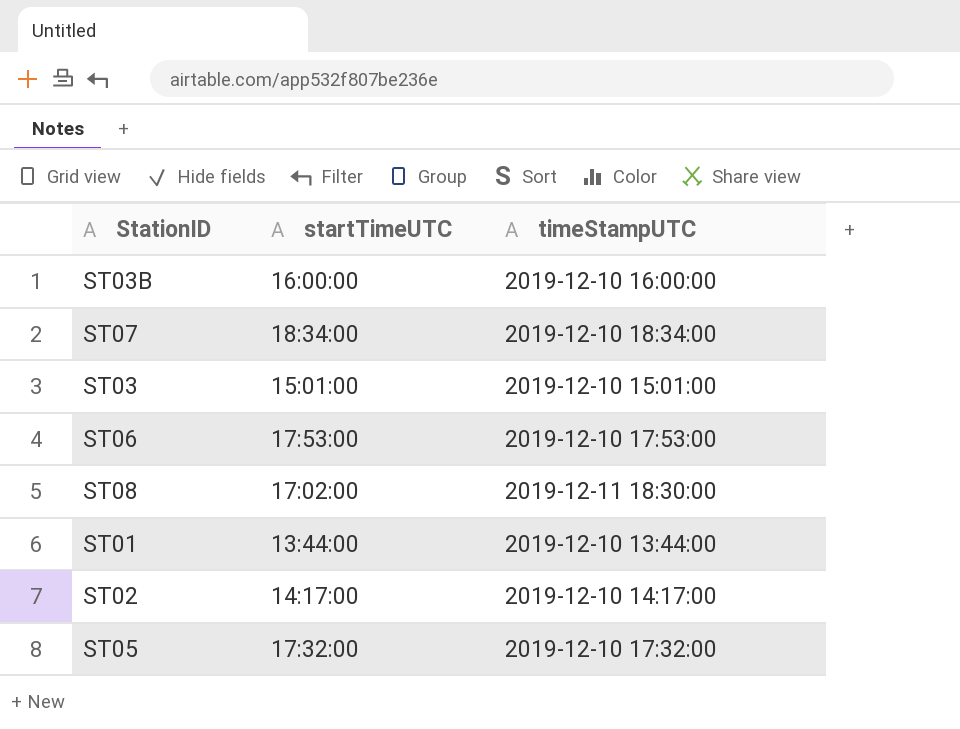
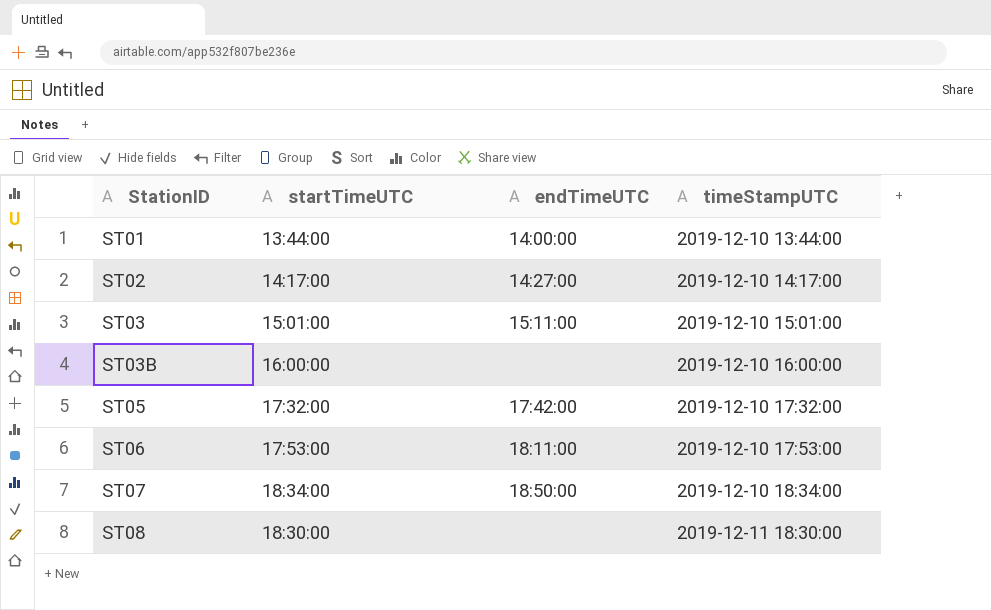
row order: none -> StationID ascending
column endTimeUTC | position: none -> 3
ST08 | startTimeUTC: 17:02:00 -> 18:30:00

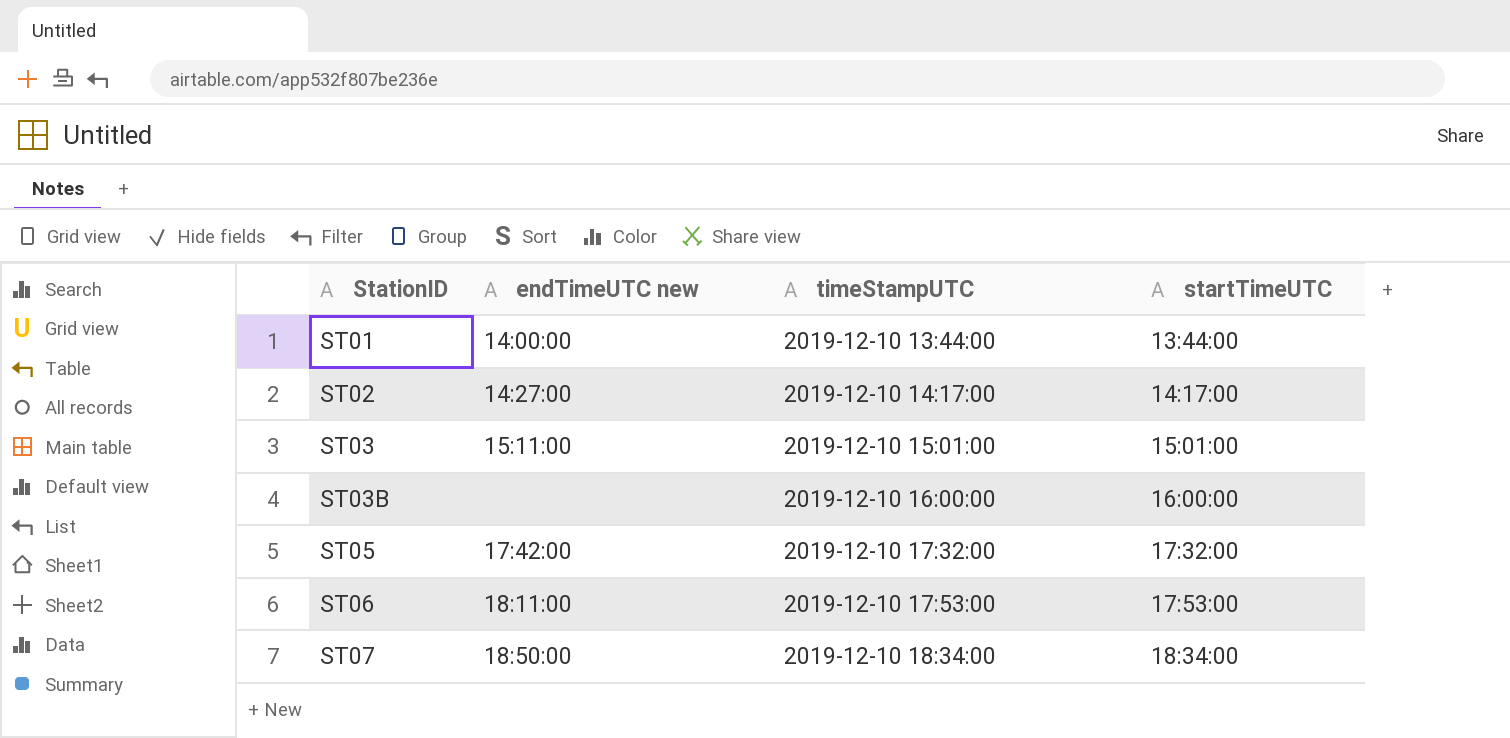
column name: endTimeUTC -> endTimeUTC new
column startTimeUTC | position: 2 -> 4
row ST08: 18:30:00 | none | 2019-12-11 18:30:00 -> none

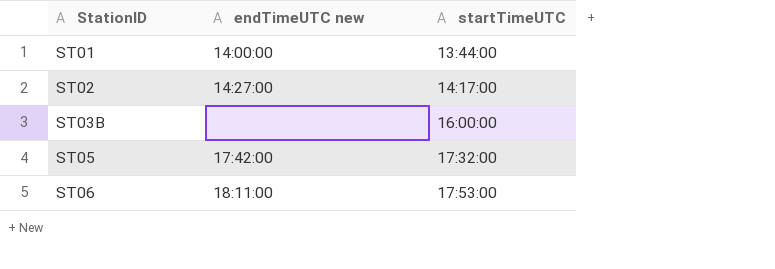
column timeStampUTC | position: 3 -> none
row ST03: 15:11:00 | 2019-12-10 15:01:00 | 15:01:00 -> none
row ST07: 18:50:00 | 2019-12-10 18:34:00 | 18:34:00 -> none

